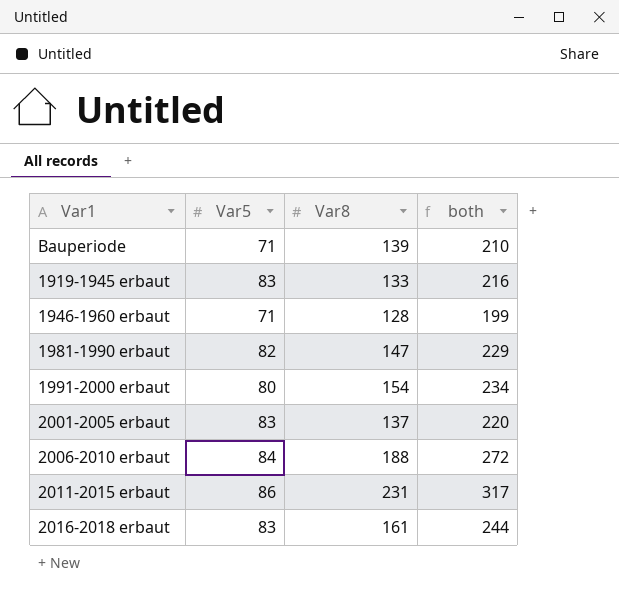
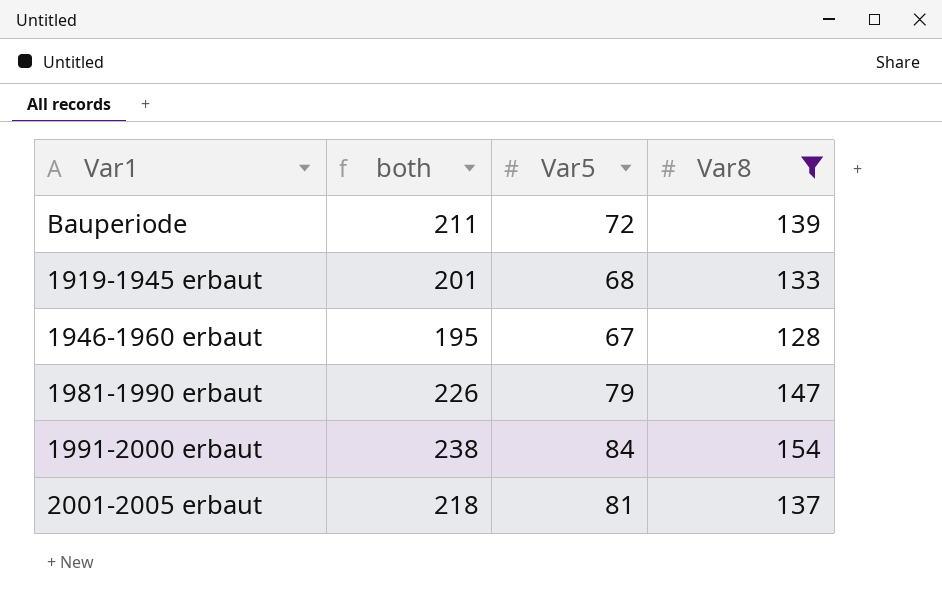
filter: none -> Var8 <= 154
column both | position: 4 -> 2
Bauperiode | both: 210 -> 211
Bauperiode | Var5: 71 -> 72
1919-1945 erbaut | both: 216 -> 201
1919-1945 erbaut | Var5: 83 -> 68
1946-1960 erbaut | both: 199 -> 195
1946-1960 erbaut | Var5: 71 -> 67
1981-1990 erbaut | both: 229 -> 226
1981-1990 erbaut | Var5: 82 -> 79
1991-2000 erbaut | both: 234 -> 238
1991-2000 erbaut | Var5: 80 -> 84
2001-2005 erbaut | both: 220 -> 218
2001-2005 erbaut | Var5: 83 -> 81

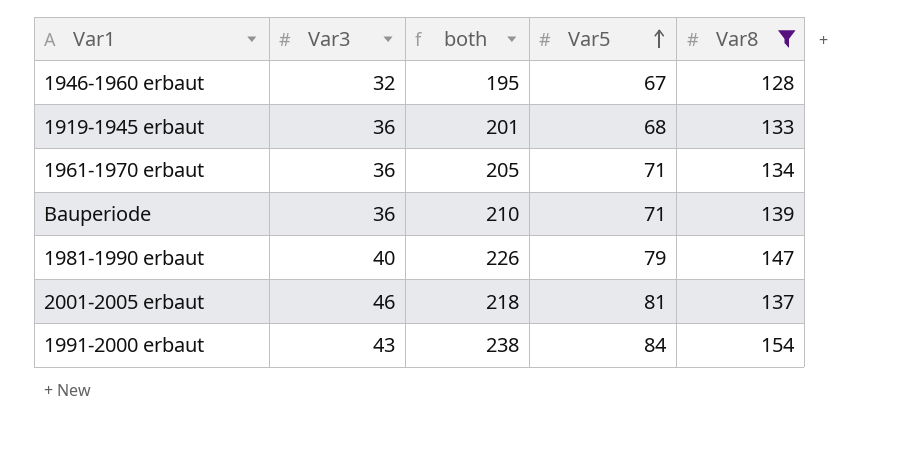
row order: none -> Var5 ascending
column Var3 | position: none -> 2
row 1961-1970 erbaut: none -> 36 | 205 | 71 | 134
Bauperiode | both: 211 -> 210
Bauperiode | Var5: 72 -> 71

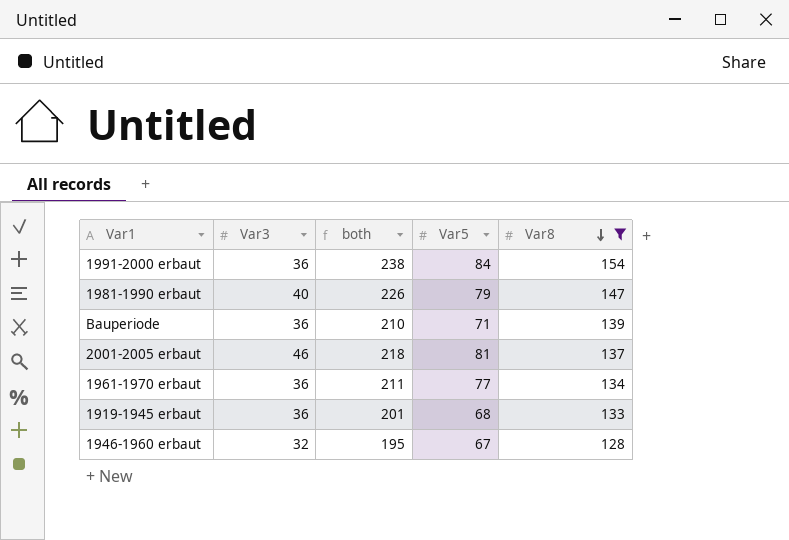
row order: Var5 ascending -> Var8 descending
1991-2000 erbaut | Var3: 43 -> 36
1961-1970 erbaut | both: 205 -> 211
1961-1970 erbaut | Var5: 71 -> 77

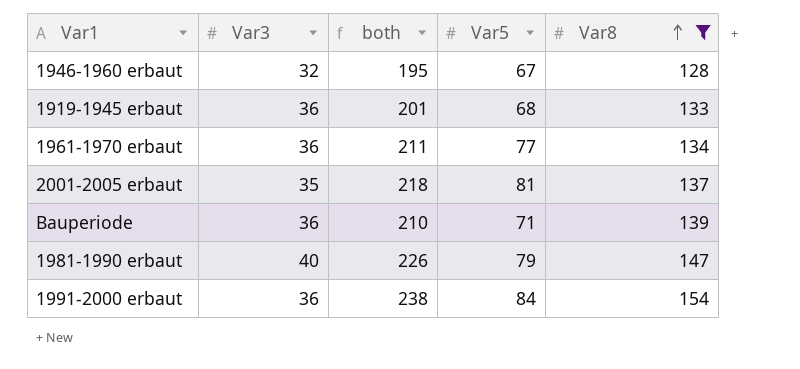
row order: Var8 descending -> Var8 ascending
2001-2005 erbaut | Var3: 46 -> 35

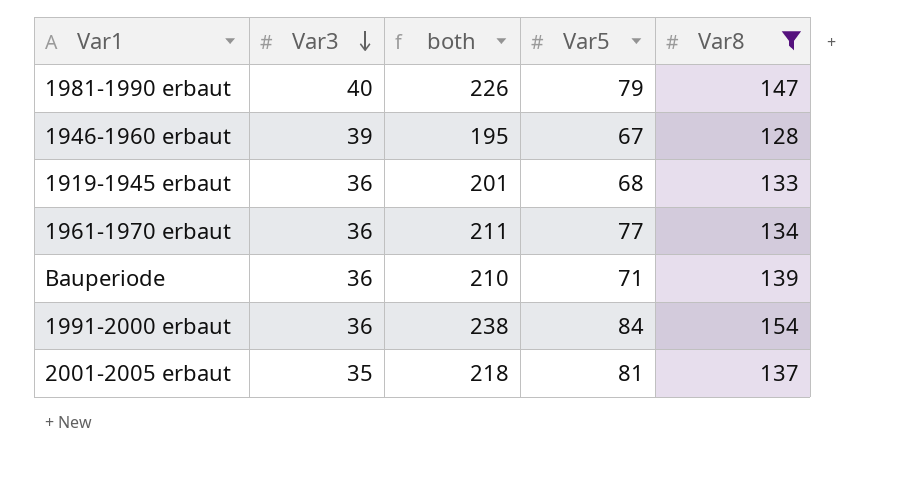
row order: Var8 ascending -> Var3 descending
1946-1960 erbaut | Var3: 32 -> 39

